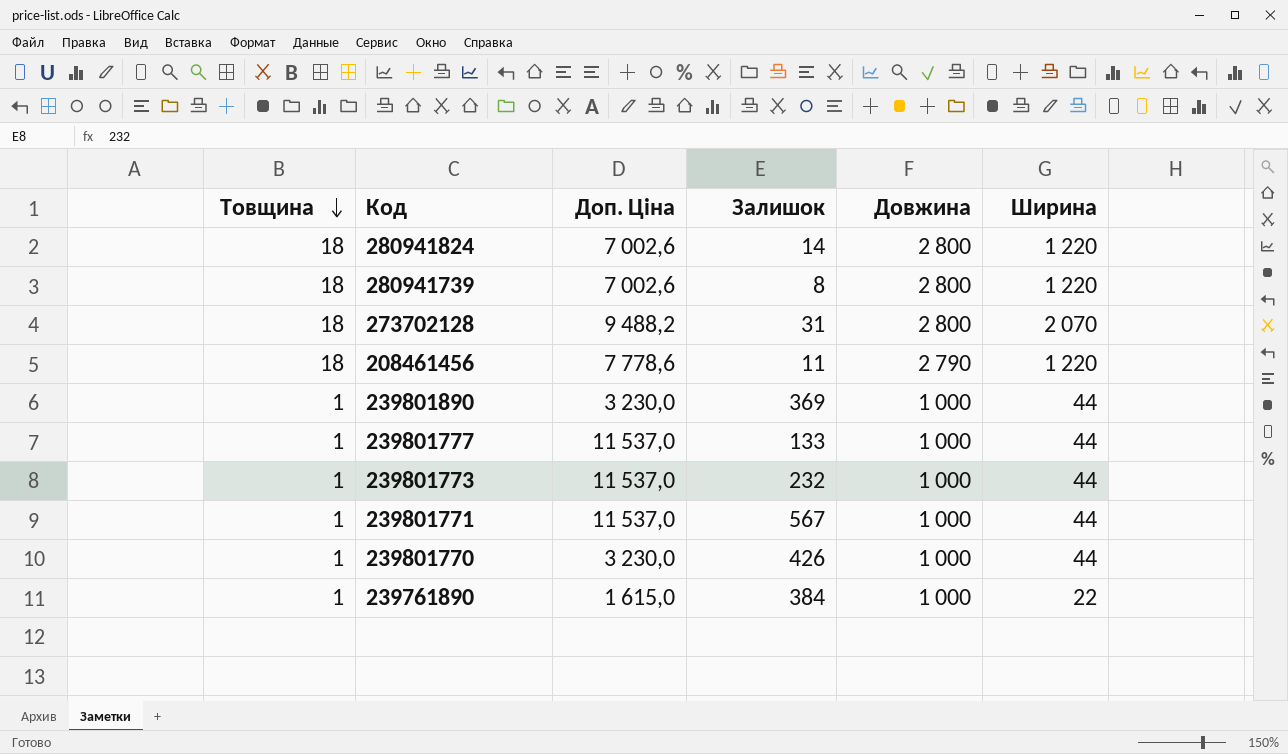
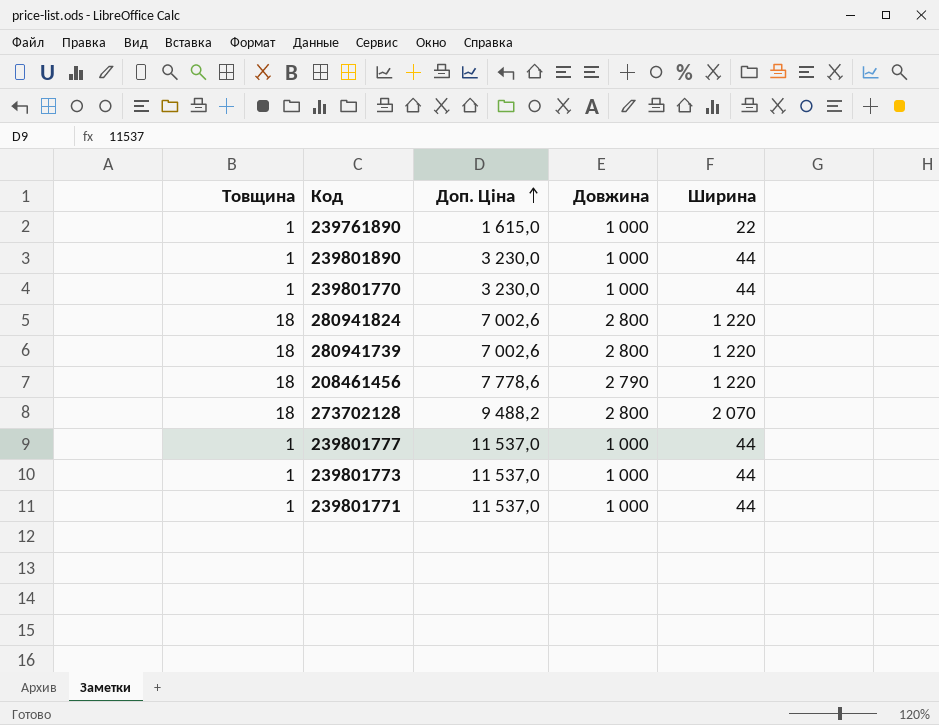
row order: Товщина descending -> Доп. Ціна ascending
column Залишок | position: 4 -> none

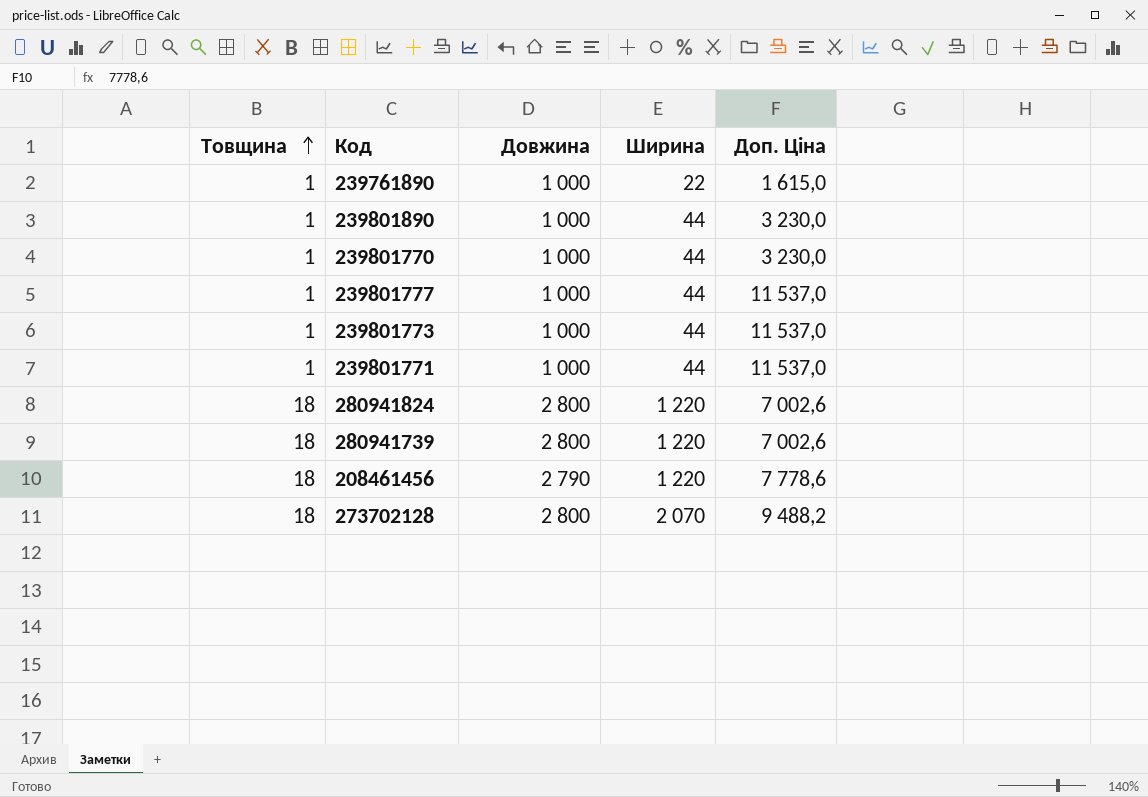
row order: Доп. Ціна ascending -> Товщина ascending
column Доп. Ціна | position: 3 -> 5

